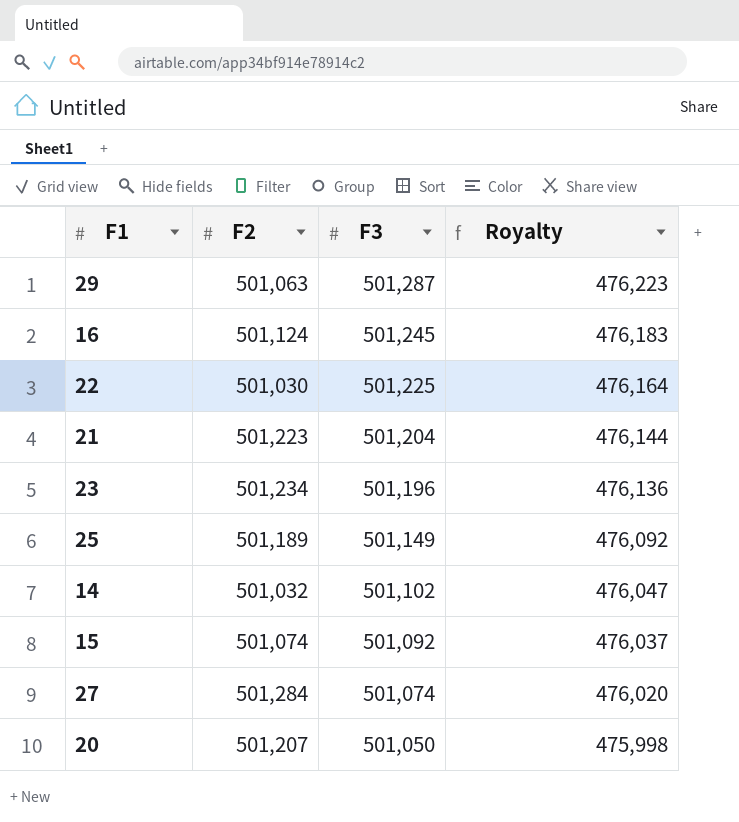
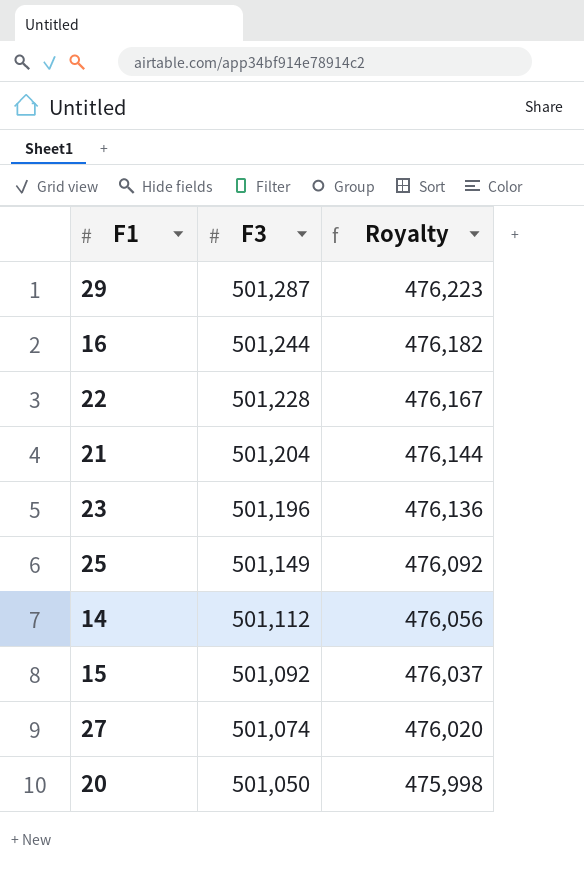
column F2 | position: 2 -> none
16 | F3: 501,245 -> 501,244
16 | Royalty: 476,183 -> 476,182
22 | F3: 501,225 -> 501,228
22 | Royalty: 476,164 -> 476,167
14 | F3: 501,102 -> 501,112
14 | Royalty: 476,047 -> 476,056

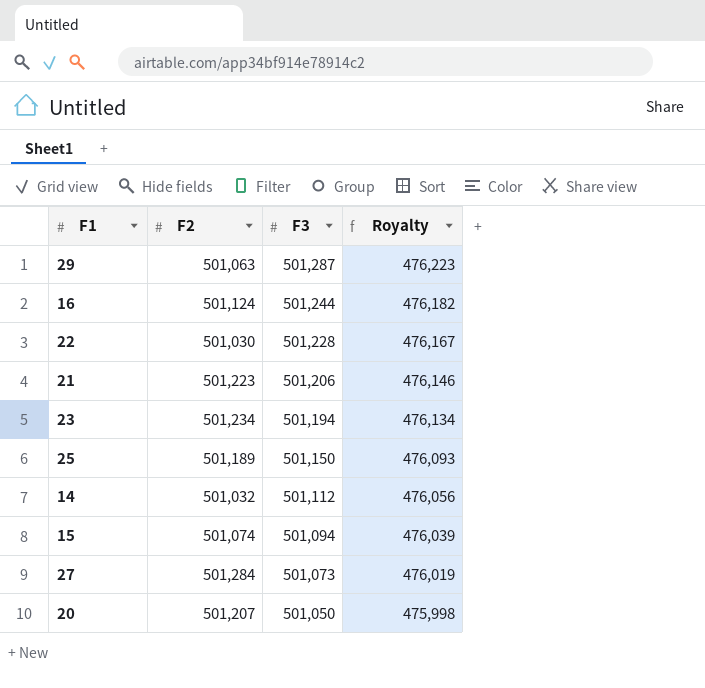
column F2 | position: none -> 2
21 | F3: 501,204 -> 501,206
21 | Royalty: 476,144 -> 476,146
23 | F3: 501,196 -> 501,194
23 | Royalty: 476,136 -> 476,134
25 | F3: 501,149 -> 501,150
25 | Royalty: 476,092 -> 476,093
15 | F3: 501,092 -> 501,094
15 | Royalty: 476,037 -> 476,039
27 | F3: 501,074 -> 501,073
27 | Royalty: 476,020 -> 476,019

